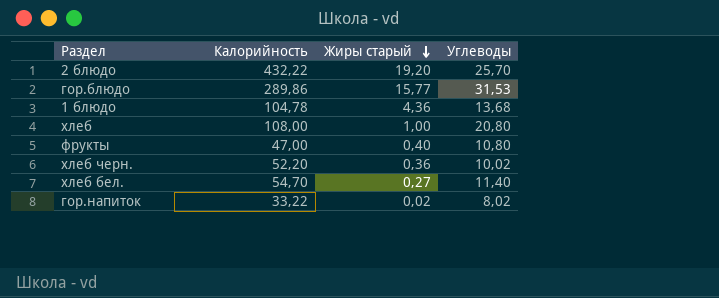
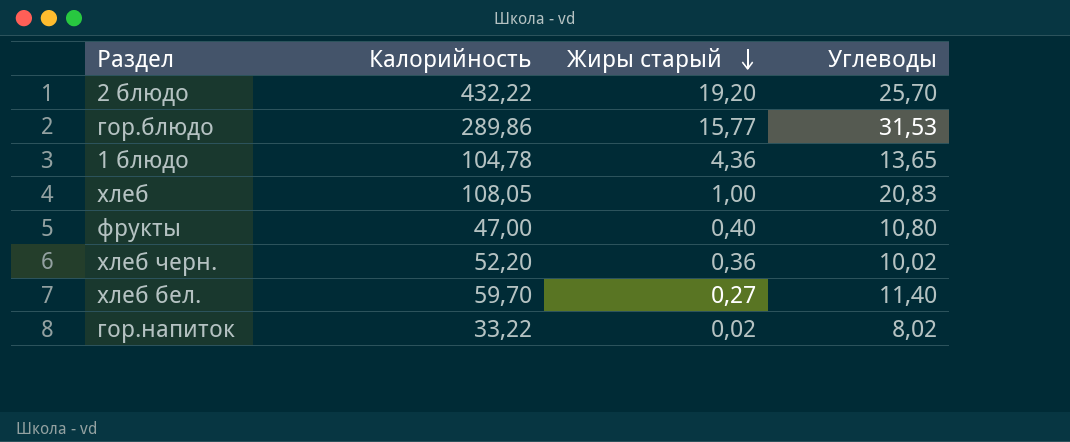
1 блюдо | Углеводы: 13,68 -> 13,65
хлеб | Калорийность: 108,00 -> 108,05
хлеб | Углеводы: 20,80 -> 20,83
хлеб бел. | Калорийность: 54,70 -> 59,70

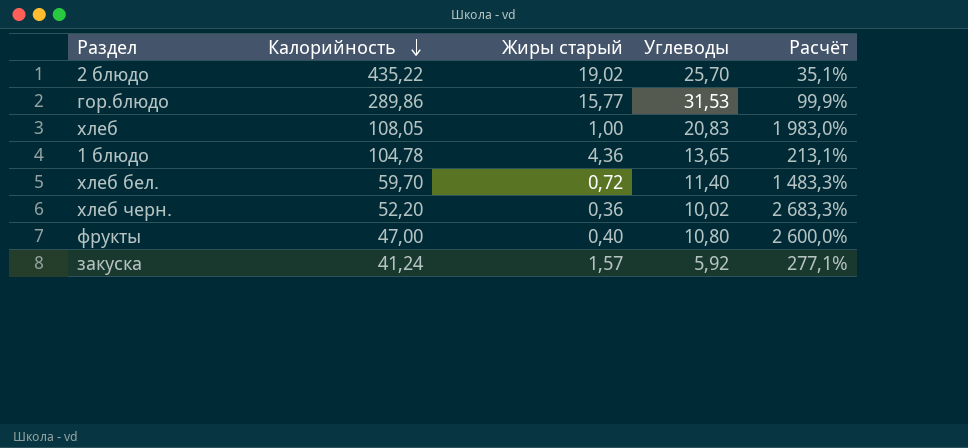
row order: Жиры старый descending -> Калорийность descending
column Расчёт | formula: none -> ([Углеводы] - [Жиры старый]) / [Жиры старый]
row гор.напиток: 33,22 | 0,02 | 8,02 -> none
2 блюдо | Калорийность: 432,22 -> 435,22
2 блюдо | Жиры старый: 19,20 -> 19,02
хлеб бел. | Жиры старый: 0,27 -> 0,72
row закуска: none -> 41,24 | 1,57 | 5,92 | 277,1%

